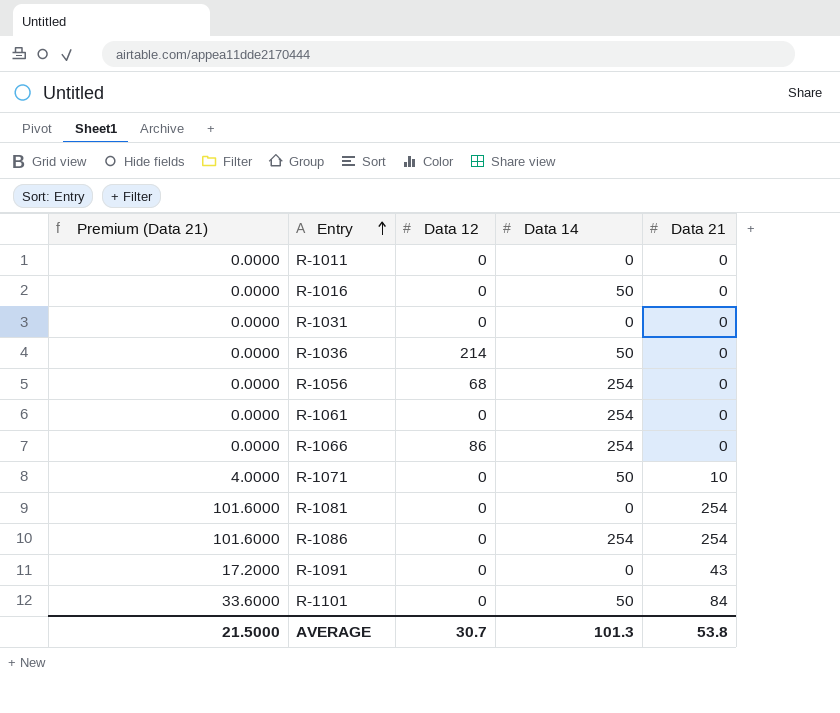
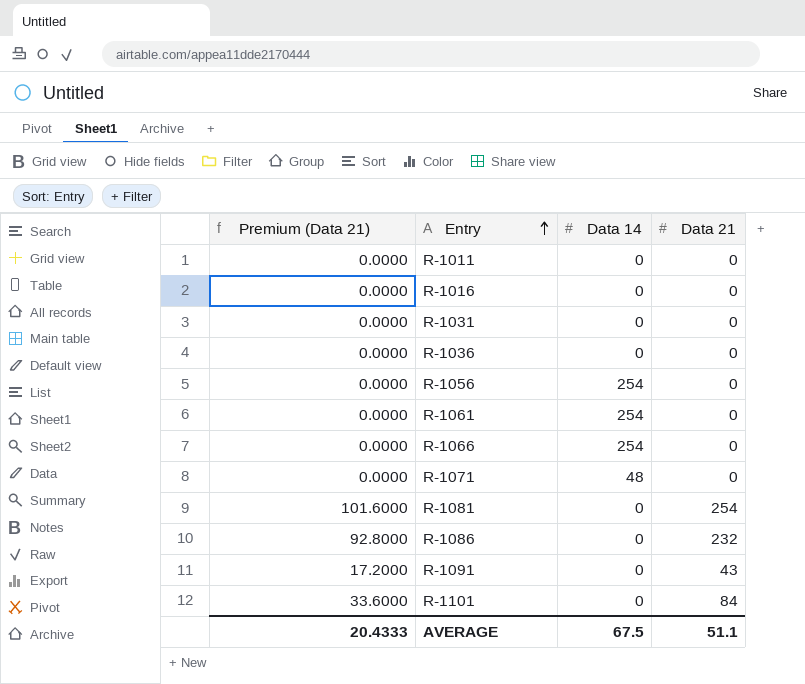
column Data 12 | position: 3 -> none
R-1016 | Data 14: 50 -> 0
R-1036 | Data 14: 50 -> 0
R-1071 | Premium (Data 21): 4.0000 -> 0.0000
R-1071 | Data 14: 50 -> 48
R-1071 | Data 21: 10 -> 0
R-1086 | Premium (Data 21): 101.6000 -> 92.8000
R-1086 | Data 14: 254 -> 0
R-1086 | Data 21: 254 -> 232
R-1101 | Data 14: 50 -> 0
AVERAGE | Premium (Data 21): 21.5000 -> 20.4333
AVERAGE | Data 14: 101.3 -> 67.5
AVERAGE | Data 21: 53.8 -> 51.1

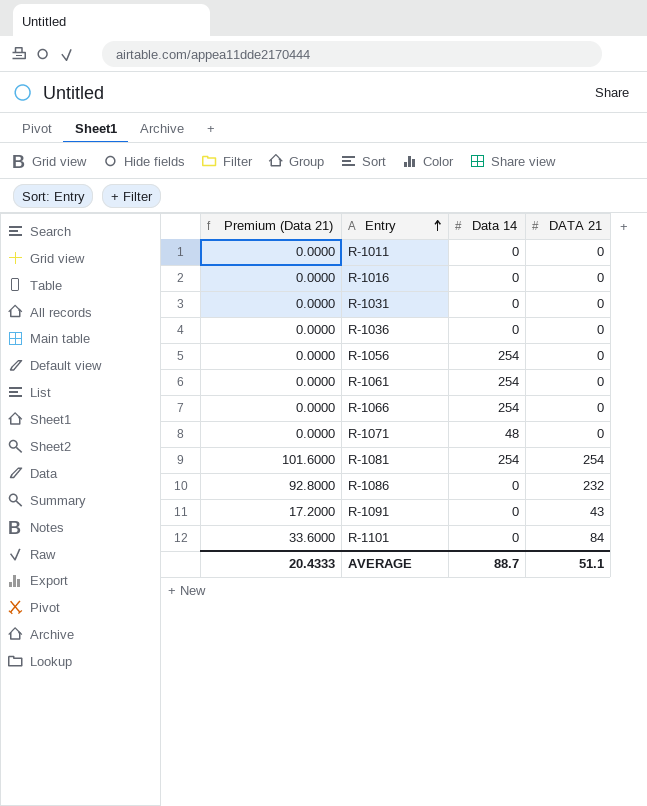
column name: Data 21 -> DATA 21
R-1081 | Data 14: 0 -> 254
AVERAGE | Data 14: 67.5 -> 88.7

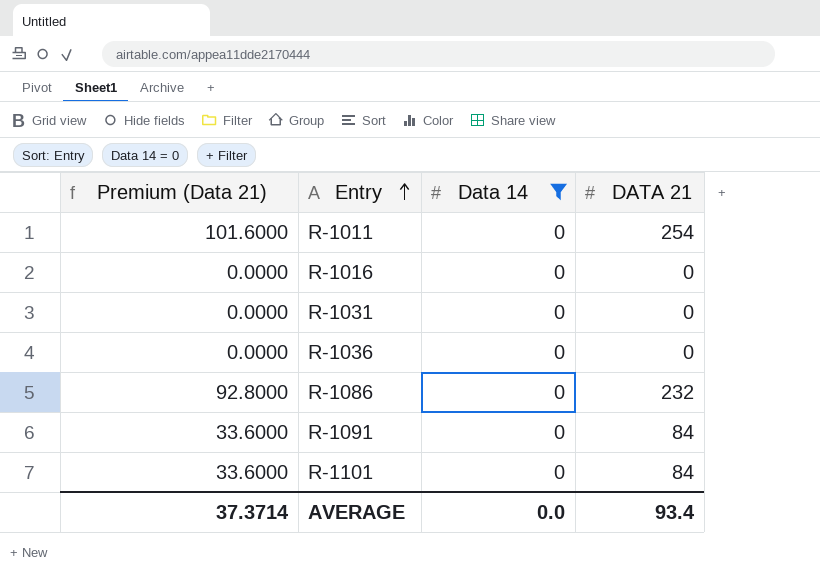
filter: none -> Data 14 = 0
R-1011 | Premium (Data 21): 0.0000 -> 101.6000
R-1011 | DATA 21: 0 -> 254
R-1091 | Premium (Data 21): 17.2000 -> 33.6000
R-1091 | DATA 21: 43 -> 84
AVERAGE | Premium (Data 21): 20.4333 -> 37.3714
AVERAGE | Data 14: 88.7 -> 0.0
AVERAGE | DATA 21: 51.1 -> 93.4

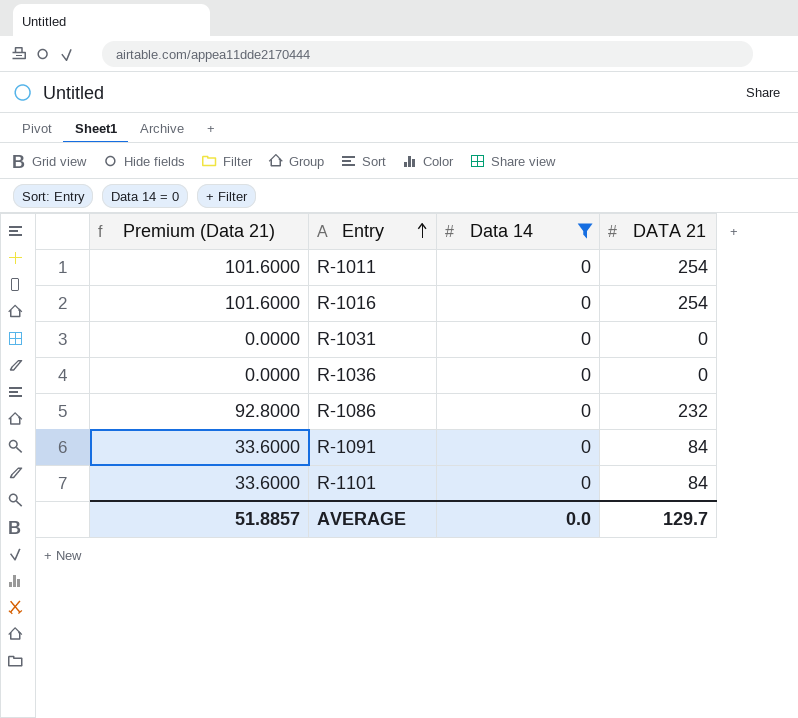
R-1016 | Premium (Data 21): 0.0000 -> 101.6000
R-1016 | DATA 21: 0 -> 254
AVERAGE | Premium (Data 21): 37.3714 -> 51.8857
AVERAGE | DATA 21: 93.4 -> 129.7

